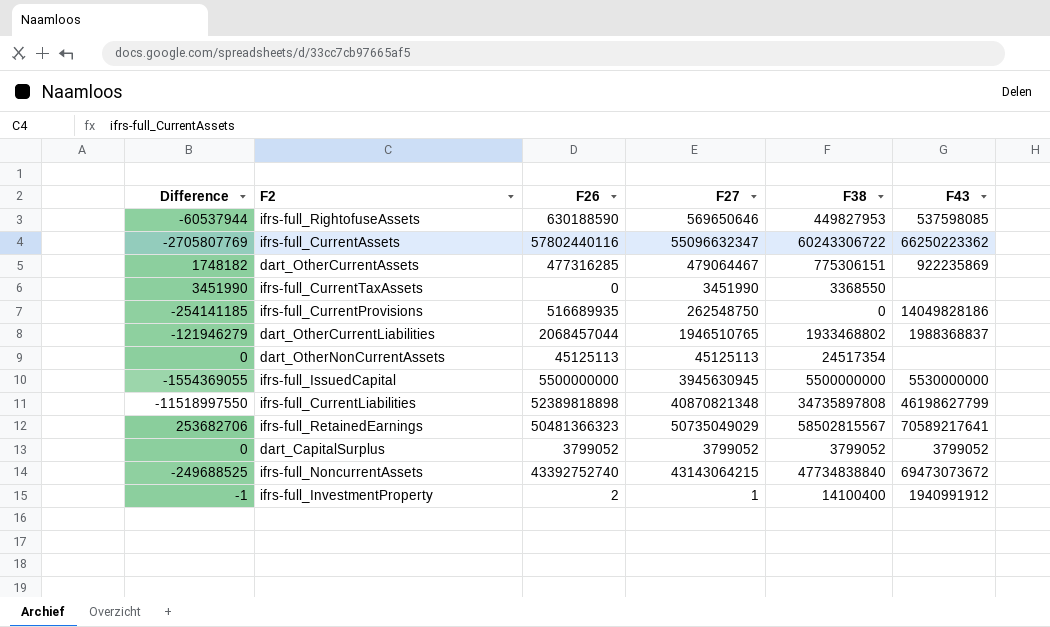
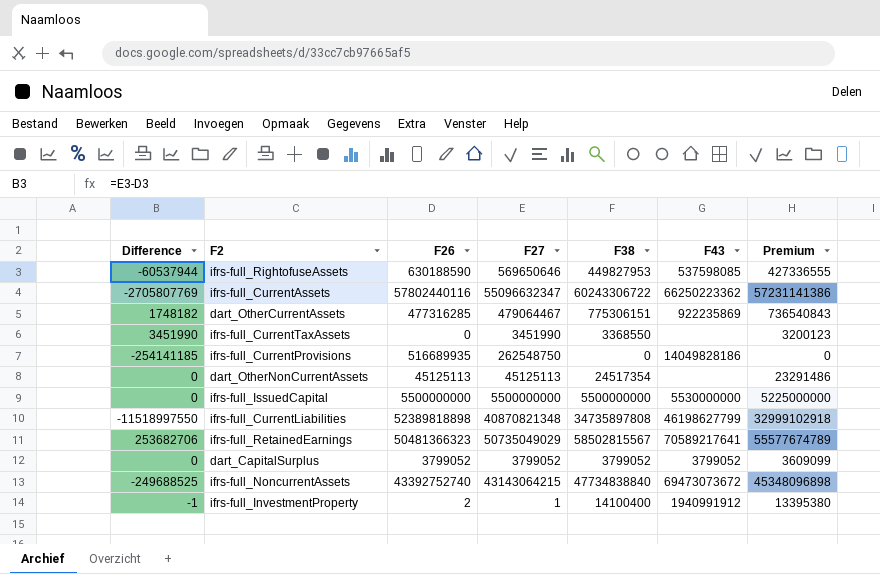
column Premium | formula: none -> [F38] * 0.95
row dart_OtherCurrentLiabilities: -121946279 | 2068457044 | 1946510765 | 1933468802 | 1988368837 -> none
ifrs-full_IssuedCapital | Difference: -1554369055 -> 0
ifrs-full_IssuedCapital | F27: 3945630945 -> 5500000000

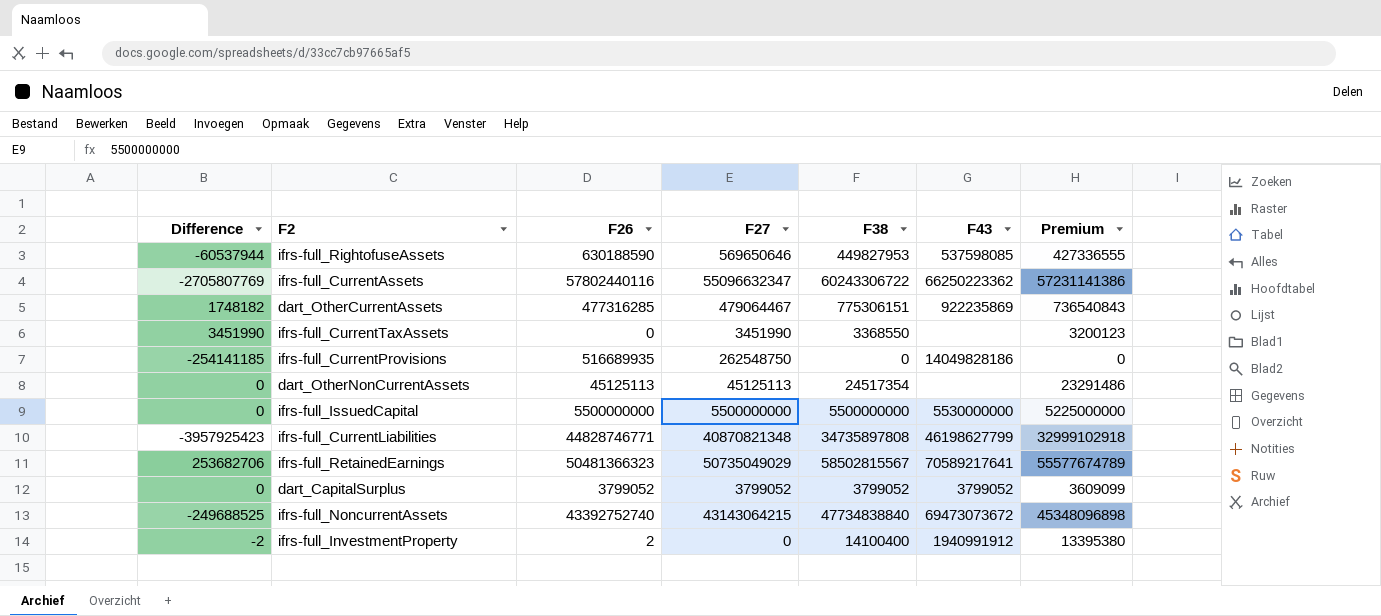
ifrs-full_CurrentLiabilities | Difference: -11518997550 -> -3957925423
ifrs-full_CurrentLiabilities | F26: 52389818898 -> 44828746771
ifrs-full_InvestmentProperty | Difference: -1 -> -2
ifrs-full_InvestmentProperty | F27: 1 -> 0

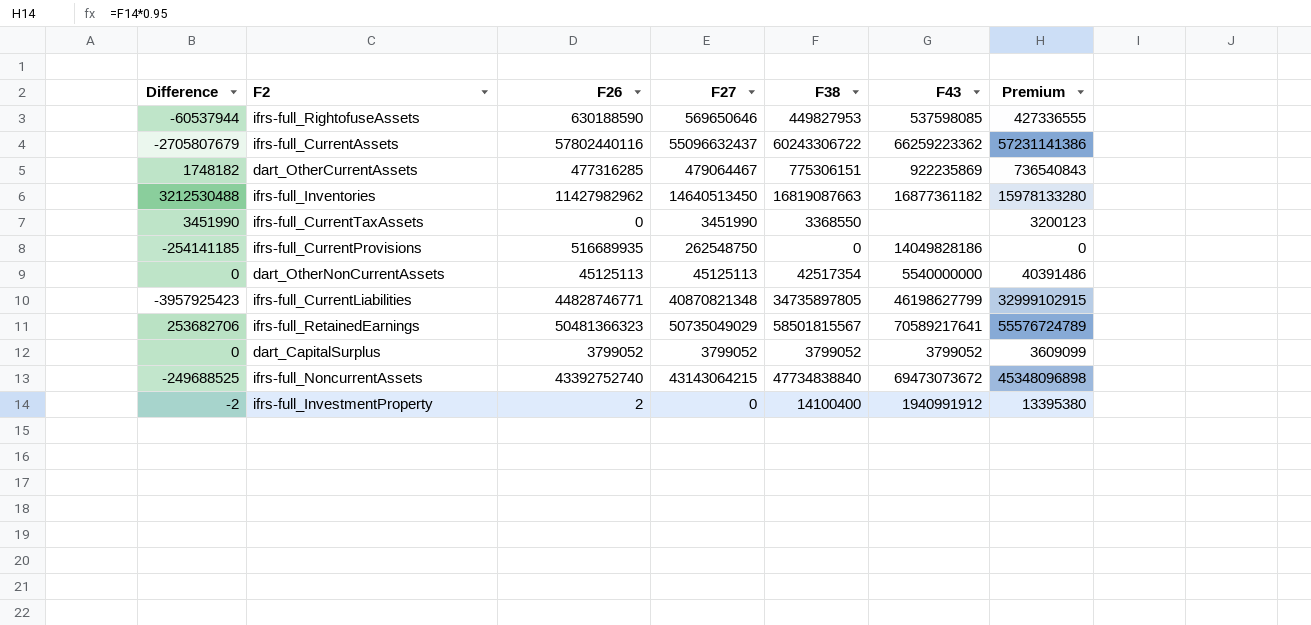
row ifrs-full_IssuedCapital: 0 | 5500000000 | 5500000000 | 5500000000 | 5530000000 | 5225000000 -> none
ifrs-full_CurrentAssets | Difference: -2705807769 -> -2705807679
ifrs-full_CurrentAssets | F27: 55096632347 -> 55096632437
ifrs-full_CurrentAssets | F43: 66250223362 -> 66259223362
row ifrs-full_Inventories: none -> 3212530488 | 11427982962 | 14640513450 | 16819087663 | 16877361182 | 15978133280
dart_OtherNonCurrentAssets | F38: 24517354 -> 42517354
dart_OtherNonCurrentAssets | F43: none -> 5540000000
dart_OtherNonCurrentAssets | Premium: 23291486 -> 40391486
ifrs-full_CurrentLiabilities | F38: 34735897808 -> 34735897805
ifrs-full_CurrentLiabilities | Premium: 32999102918 -> 32999102915
ifrs-full_RetainedEarnings | F38: 58502815567 -> 58501815567
ifrs-full_RetainedEarnings | Premium: 55577674789 -> 55576724789

